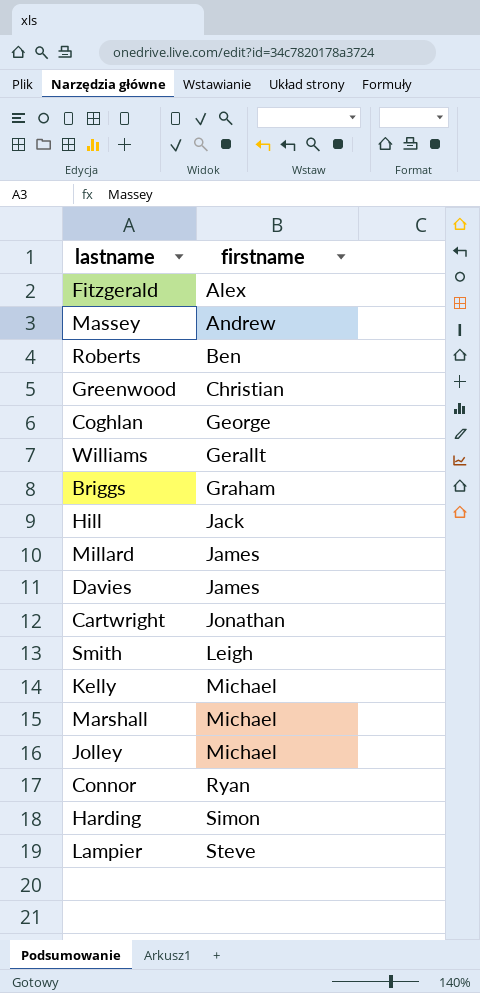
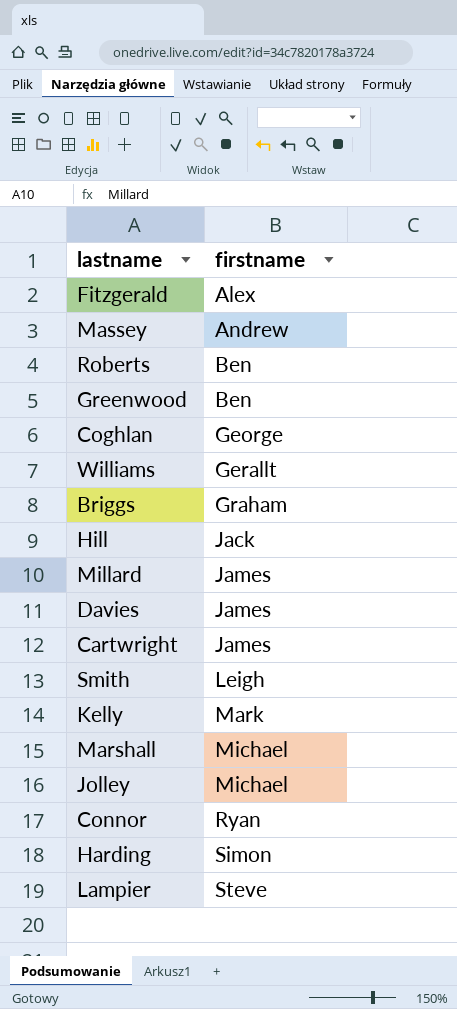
Greenwood | firstname: Christian -> Ben
Cartwright | firstname: Jonathan -> James
Kelly | firstname: Michael -> Mark

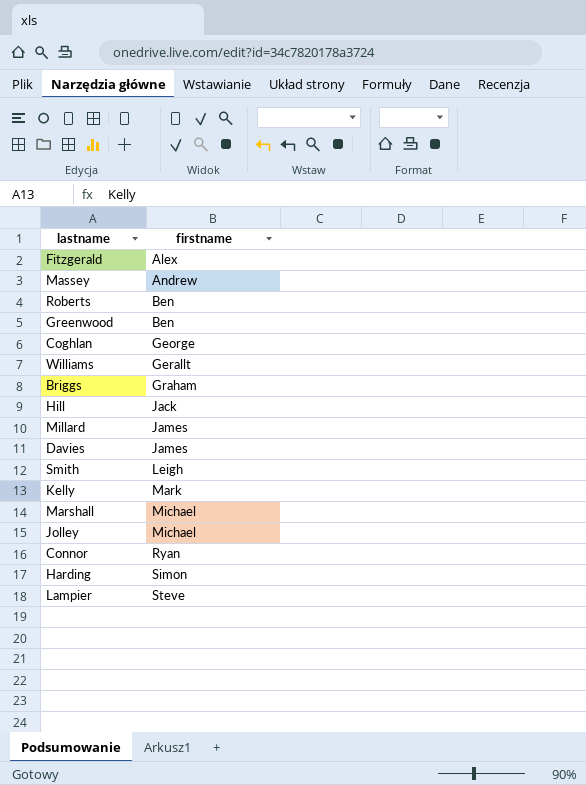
row Cartwright: James -> none

